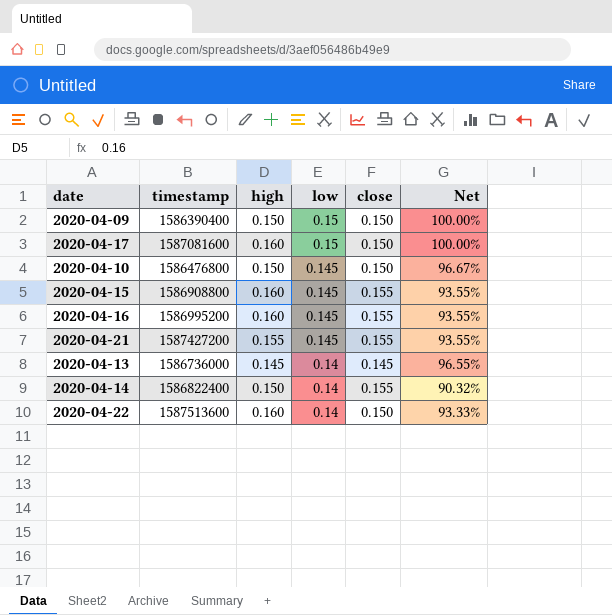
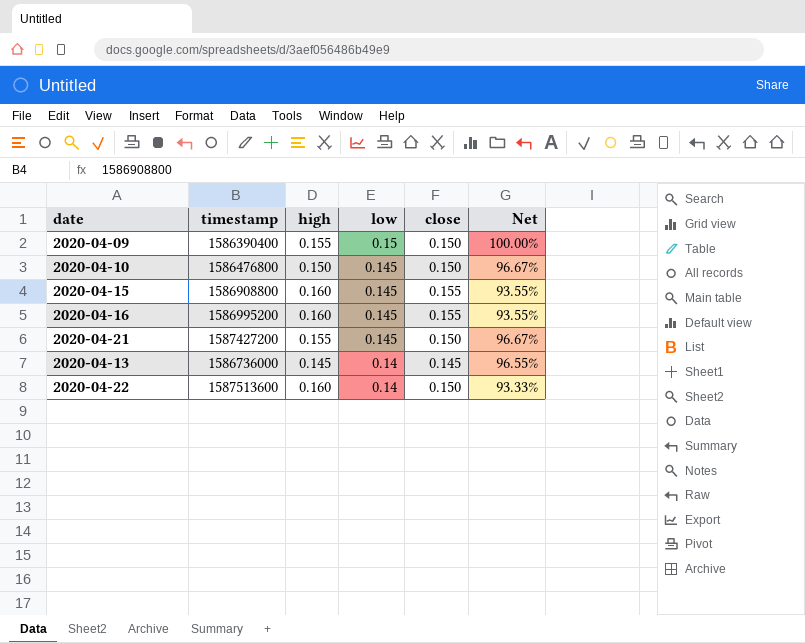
row 2020-04-17: 1587081600 | 0.160 | 0.15 | 0.150 | 100.00% -> none
row 2020-04-14: 1586822400 | 0.150 | 0.14 | 0.155 | 90.32% -> none
2020-04-09 | high: 0.150 -> 0.155
2020-04-21 | close: 0.155 -> 0.150
2020-04-21 | Net: 93.55% -> 96.67%

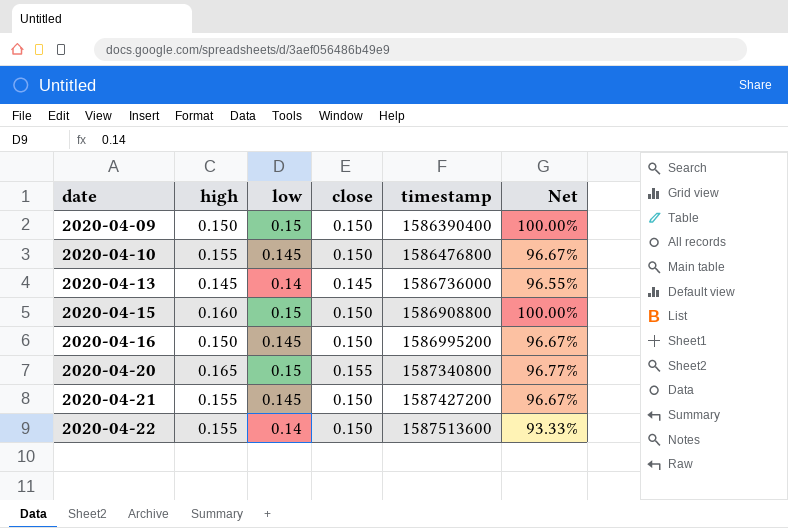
row order: low descending -> date ascending
column timestamp | position: 2 -> 5
2020-04-09 | high: 0.155 -> 0.150
2020-04-10 | high: 0.150 -> 0.155
2020-04-15 | low: 0.145 -> 0.15
2020-04-15 | close: 0.155 -> 0.150
2020-04-15 | Net: 93.55% -> 100.00%
2020-04-16 | high: 0.160 -> 0.150
2020-04-16 | close: 0.155 -> 0.150
2020-04-16 | Net: 93.55% -> 96.67%
row 2020-04-20: none -> 0.165 | 0.15 | 0.155 | 1587340800 | 96.77%
2020-04-22 | high: 0.160 -> 0.155

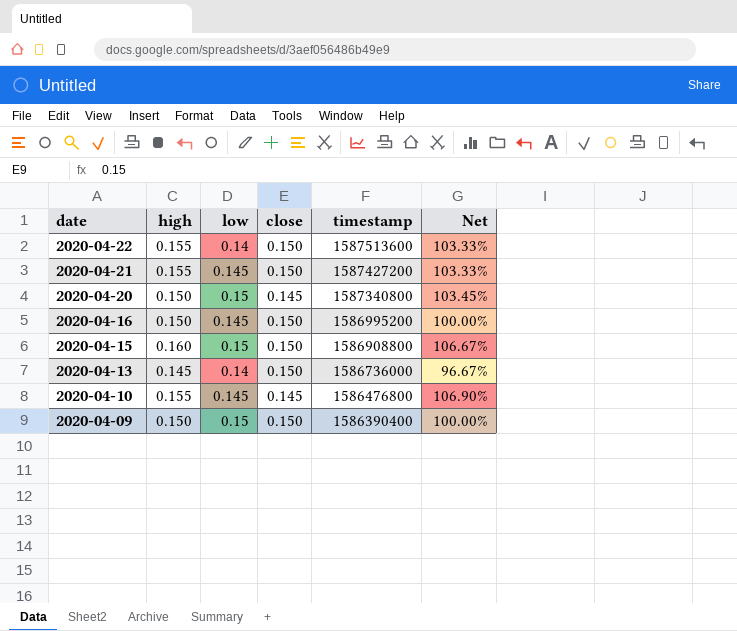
row order: date ascending -> date descending
column Net | formula: [low] / [close] -> [high] / [close]
2020-04-20 | high: 0.165 -> 0.150
2020-04-20 | close: 0.155 -> 0.145
2020-04-13 | close: 0.145 -> 0.150
2020-04-10 | close: 0.150 -> 0.145

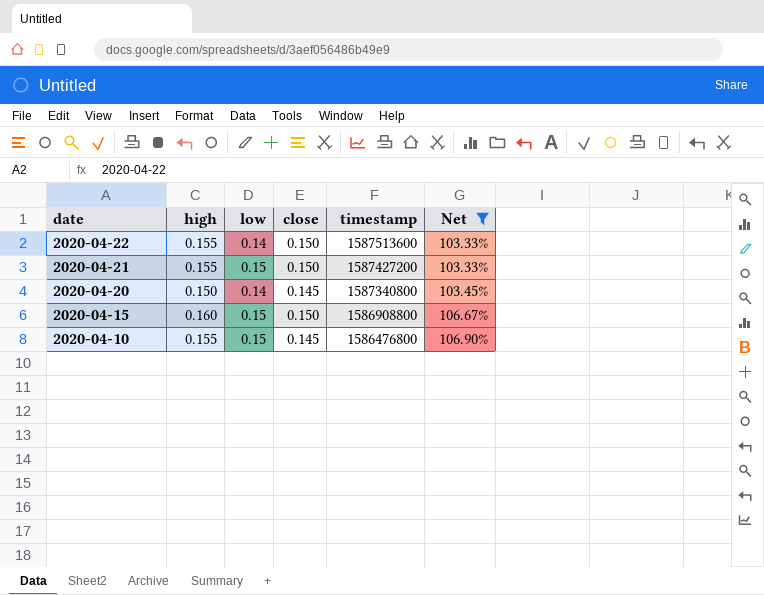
filter: none -> Net >= 103.33%
2020-04-21 | low: 0.145 -> 0.15
2020-04-20 | low: 0.15 -> 0.14
2020-04-10 | low: 0.145 -> 0.15

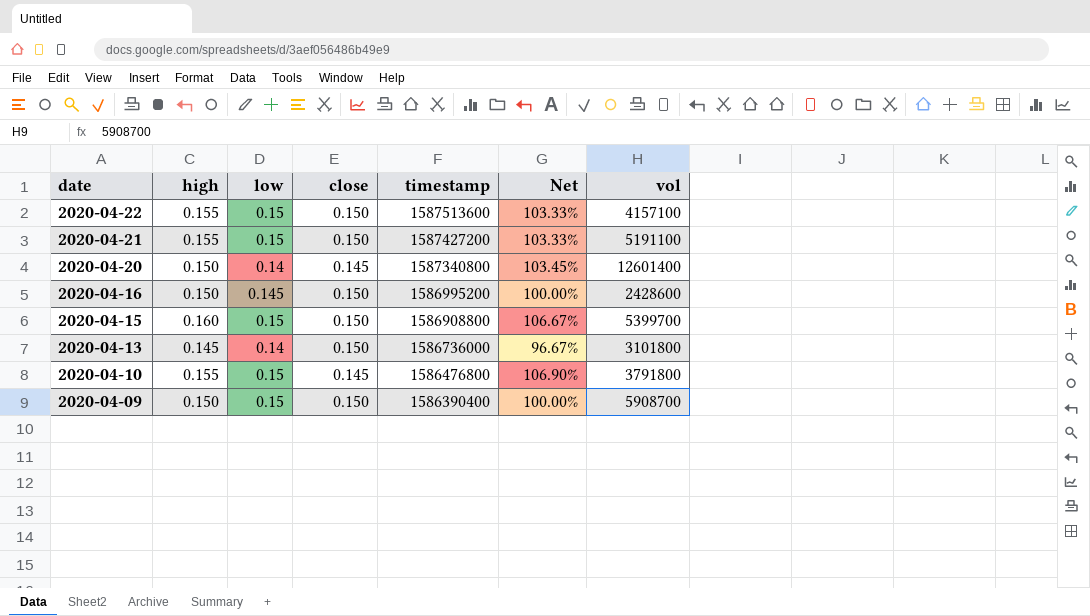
filter: Net >= 103.33% -> none
column vol | position: none -> 7
2020-04-22 | low: 0.14 -> 0.15

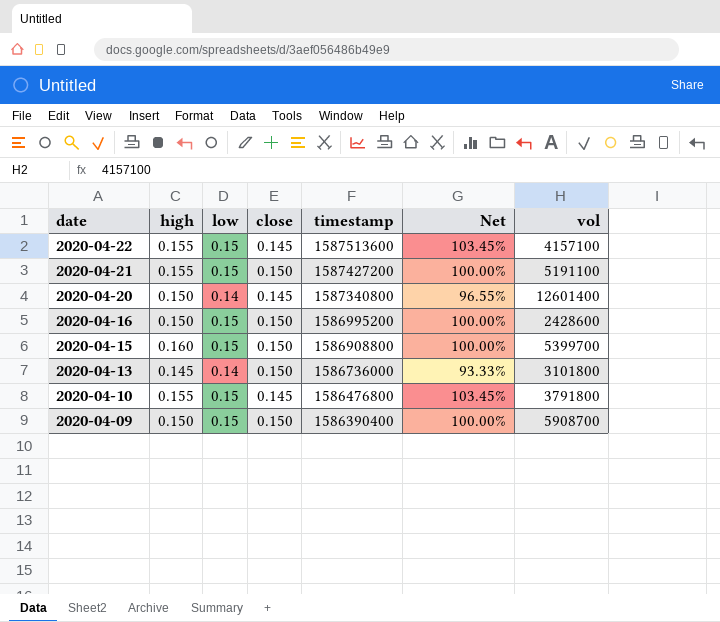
column Net | formula: [high] / [close] -> [low] / [close]
2020-04-22 | close: 0.150 -> 0.145
2020-04-16 | low: 0.145 -> 0.15

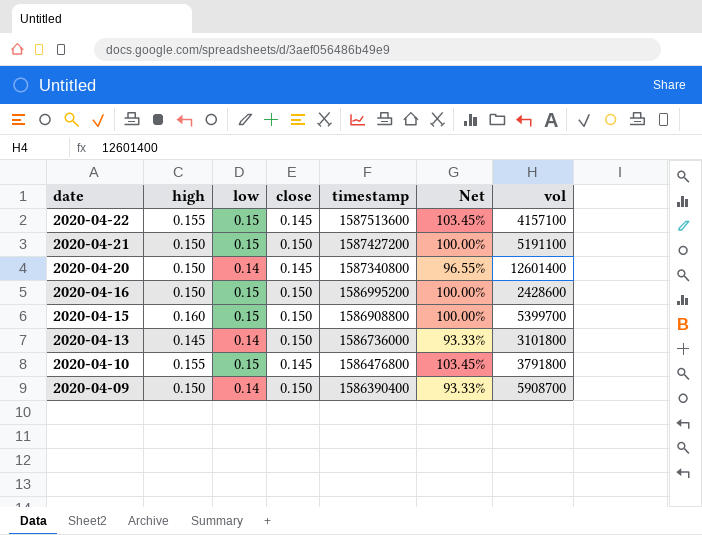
2020-04-21 | high: 0.155 -> 0.150
2020-04-09 | low: 0.15 -> 0.14
2020-04-09 | Net: 100.00% -> 93.33%

